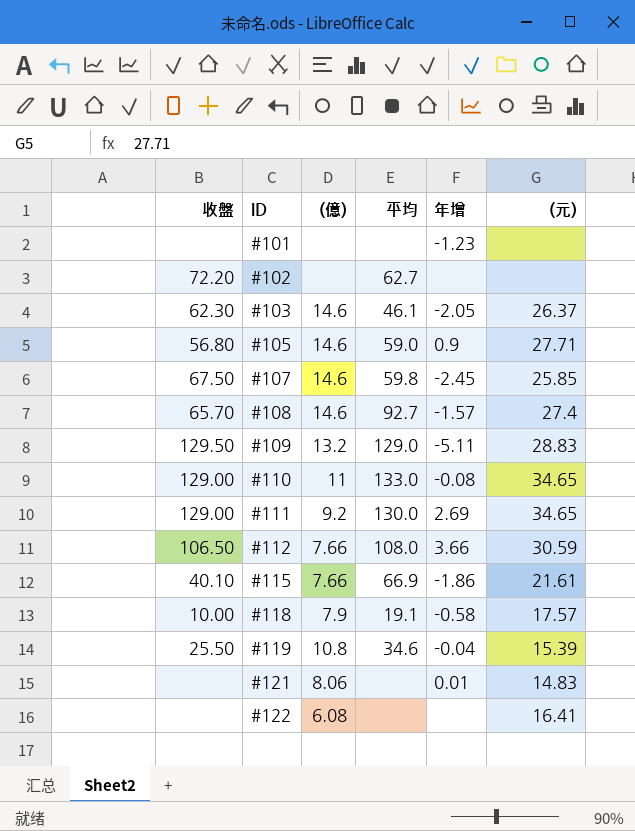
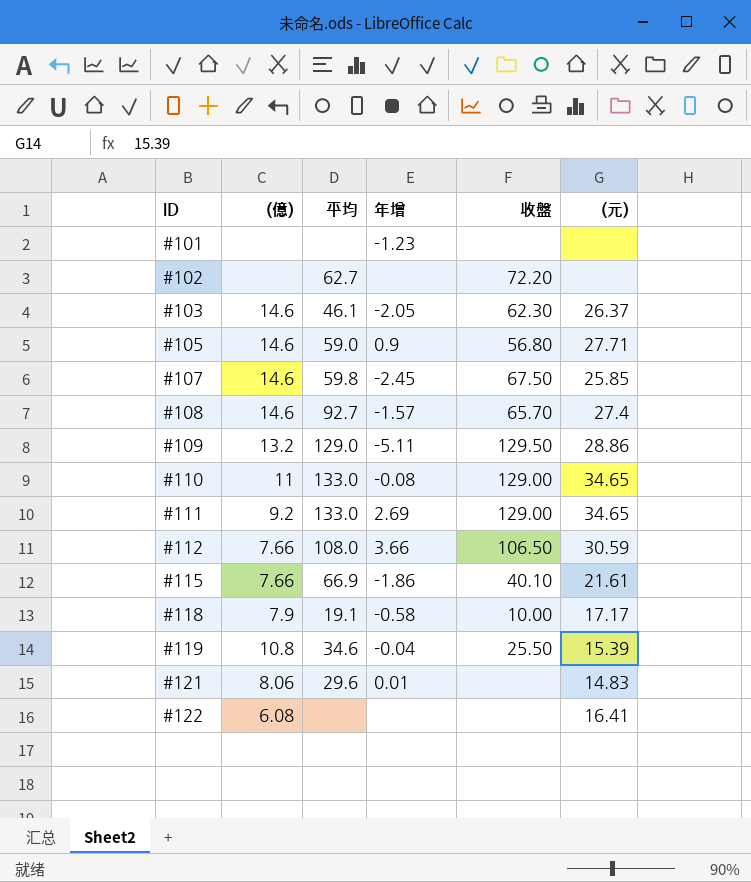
column 收盤 | position: 1 -> 5
#109 | (元): 28.83 -> 28.86
#111 | 平均: 130.0 -> 133.0
#118 | (元): 17.57 -> 17.17
#121 | 平均: none -> 29.6

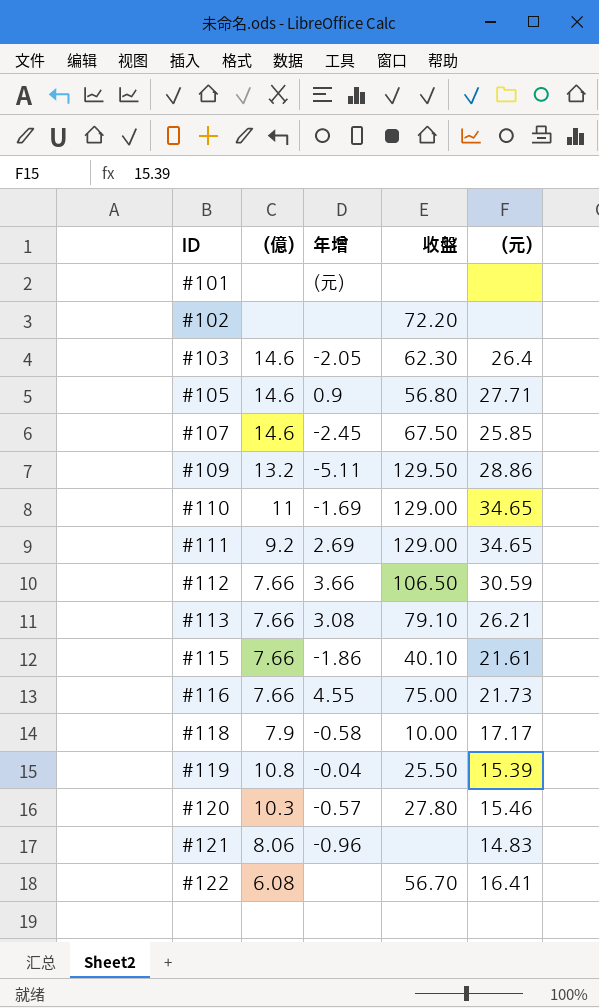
column 平均 | position: 3 -> none
row #108: 14.6 | 92.7 | -1.57 | 65.70 | 27.4 -> none
#101 | 年增: -1.23 -> (元)
#103 | (元): 26.37 -> 26.4
#110 | 年增: -0.08 -> -1.69
row #113: none -> 7.66 | 3.08 | 79.10 | 26.21
row #116: none -> 7.66 | 4.55 | 75.00 | 21.73
row #120: none -> 10.3 | -0.57 | 27.80 | 15.46
#121 | 年增: 0.01 -> -0.96
#122 | 收盤: none -> 56.70

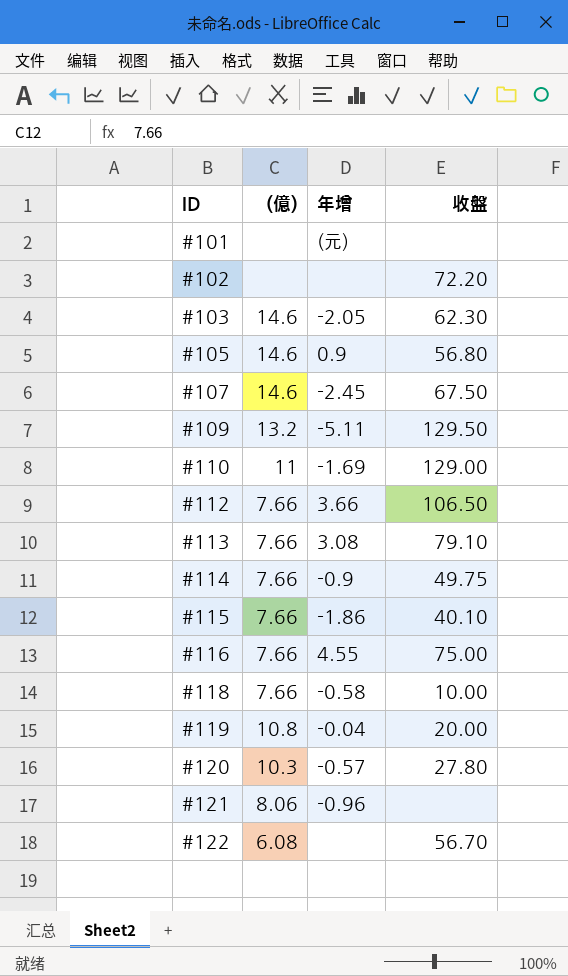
column (元) | position: 5 -> none
row #111: 9.2 | 2.69 | 129.00 | 34.65 -> none
row #114: none -> 7.66 | -0.9 | 49.75
#118 | (億): 7.9 -> 7.66
#119 | 收盤: 25.50 -> 20.00

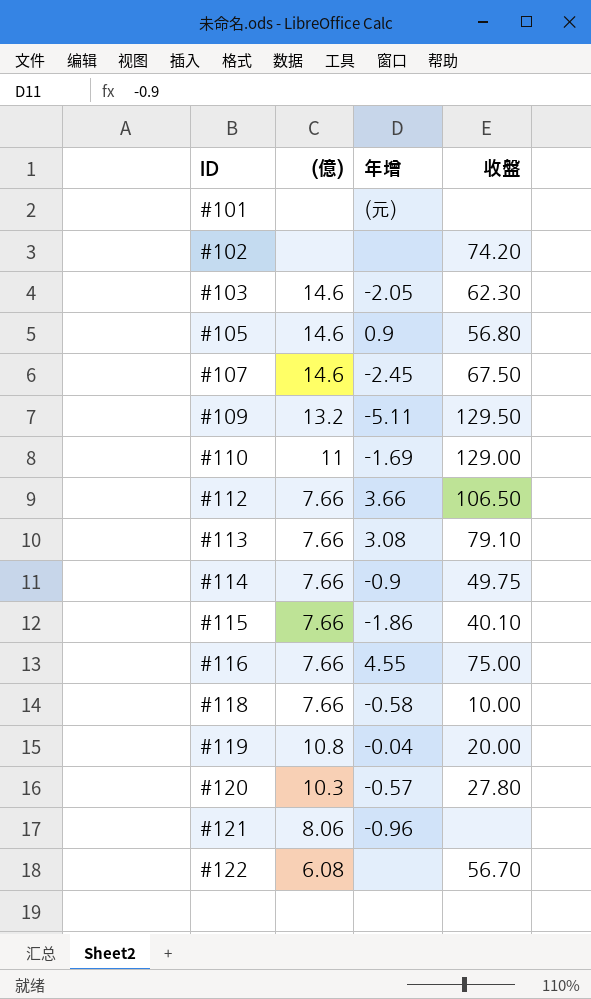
#102 | 收盤: 72.20 -> 74.20

